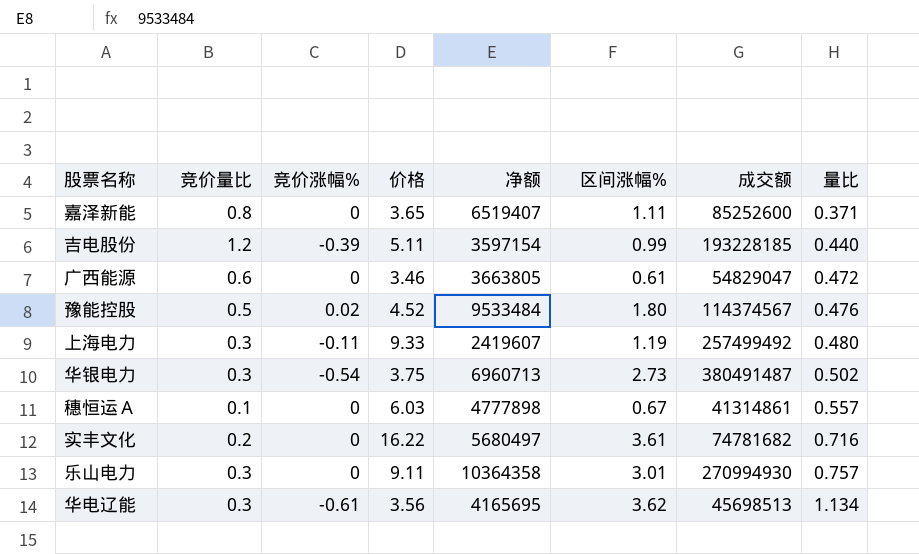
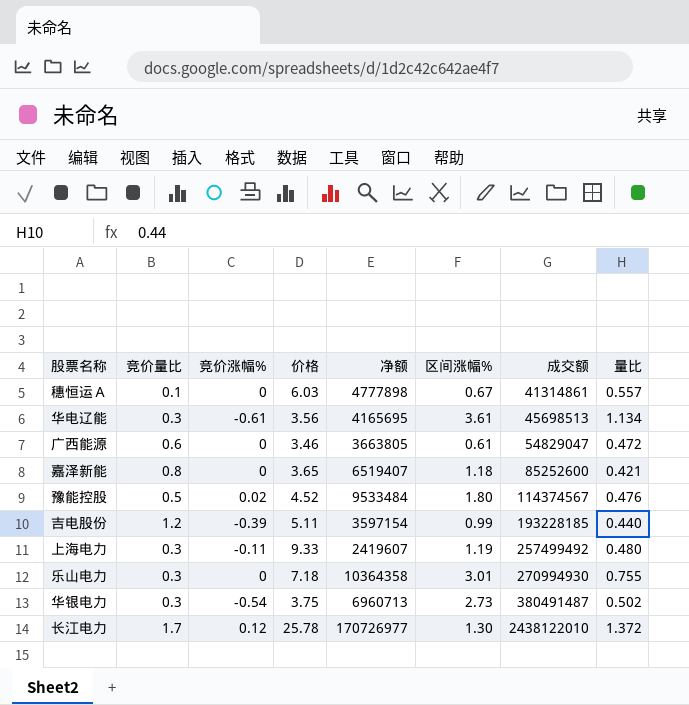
row order: 量比 ascending -> 成交额 ascending
row 实丰文化: 0.2 | 0 | 16.22 | 5680497 | 3.61 | 74781682 | 0.716 -> none
华电辽能 | 区间涨幅%: 3.62 -> 3.61
嘉泽新能 | 区间涨幅%: 1.11 -> 1.18
嘉泽新能 | 量比: 0.371 -> 0.421
乐山电力 | 价格: 9.11 -> 7.18
乐山电力 | 量比: 0.757 -> 0.755
row 长江电力: none -> 1.7 | 0.12 | 25.78 | 170726977 | 1.30 | 2438122010 | 1.372

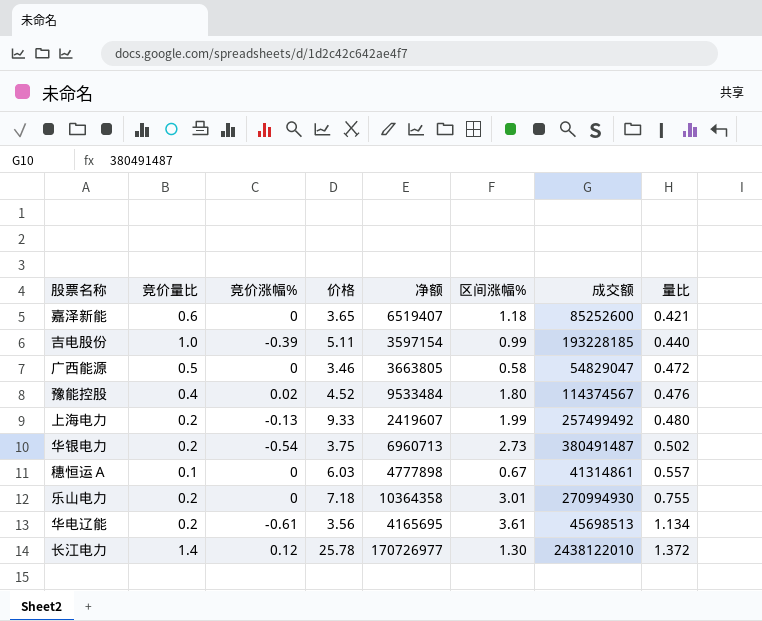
row order: 成交额 ascending -> 量比 ascending
嘉泽新能 | 竞价量比: 0.8 -> 0.6
吉电股份 | 竞价量比: 1.2 -> 1.0
广西能源 | 竞价量比: 0.6 -> 0.5
广西能源 | 区间涨幅%: 0.61 -> 0.58
豫能控股 | 竞价量比: 0.5 -> 0.4
上海电力 | 竞价量比: 0.3 -> 0.2
上海电力 | 竞价涨幅%: -0.11 -> -0.13
上海电力 | 区间涨幅%: 1.19 -> 1.99
华银电力 | 竞价量比: 0.3 -> 0.2
乐山电力 | 竞价量比: 0.3 -> 0.2
华电辽能 | 竞价量比: 0.3 -> 0.2
长江电力 | 竞价量比: 1.7 -> 1.4

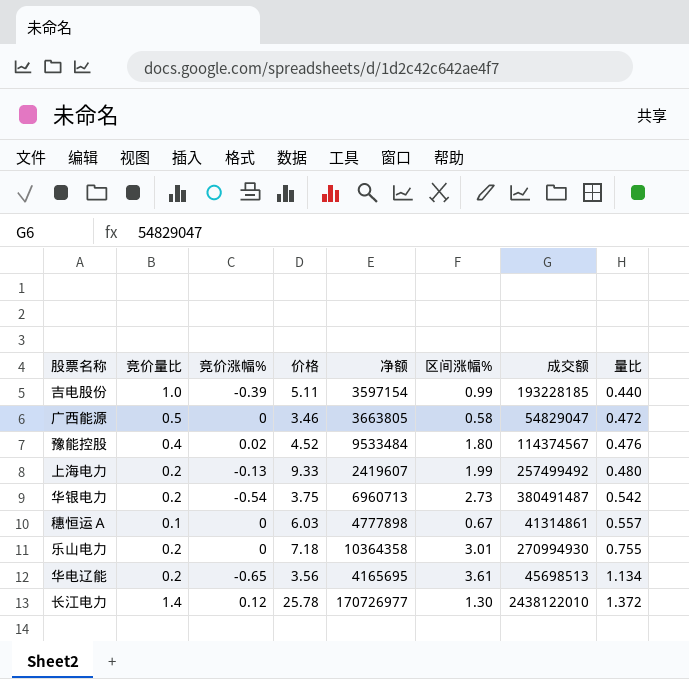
row 嘉泽新能: 0.6 | 0 | 3.65 | 6519407 | 1.18 | 85252600 | 0.421 -> none
华银电力 | 量比: 0.502 -> 0.542
华电辽能 | 竞价涨幅%: -0.61 -> -0.65

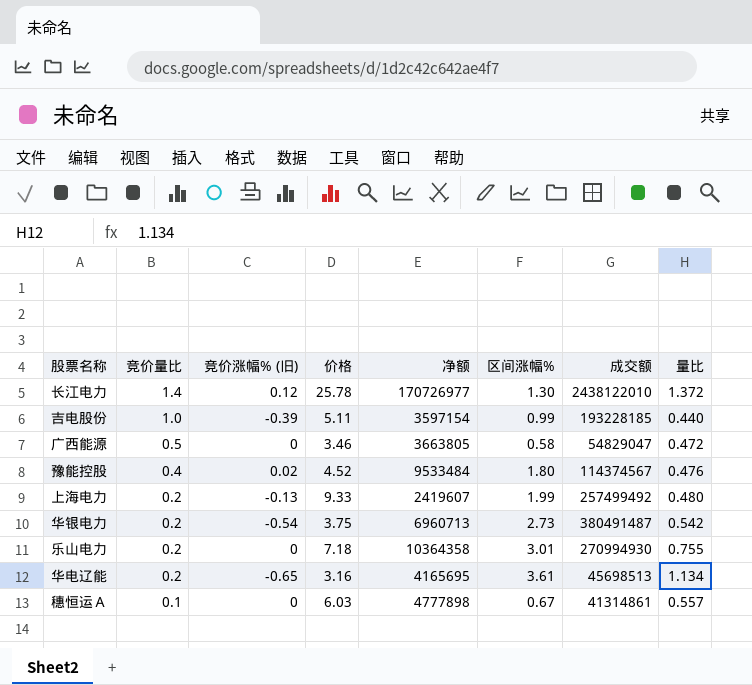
row order: 量比 ascending -> 竞价量比 descending
column name: 竞价涨幅% -> 竞价涨幅% (旧)
华电辽能 | 价格: 3.56 -> 3.16

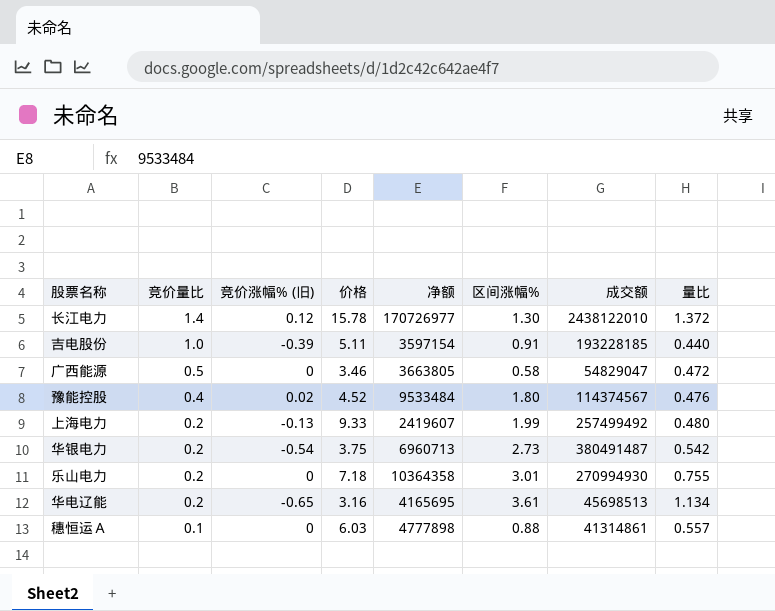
长江电力 | 价格: 25.78 -> 15.78
吉电股份 | 区间涨幅%: 0.99 -> 0.91
穗恒运Ａ | 区间涨幅%: 0.67 -> 0.88

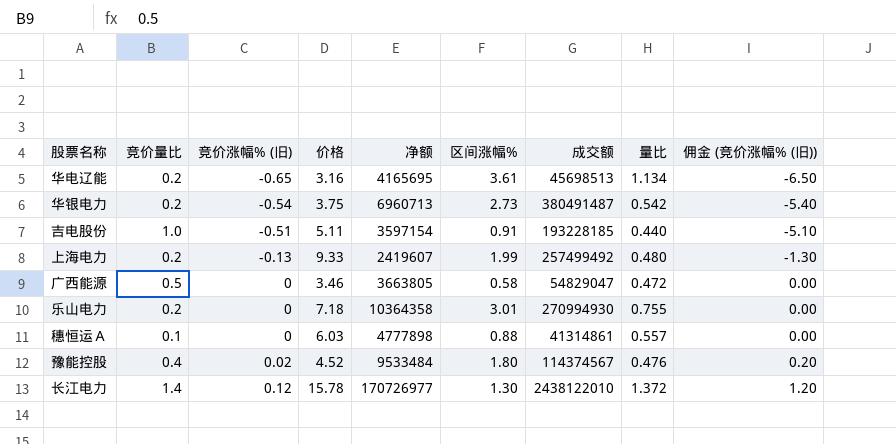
row order: 竞价量比 descending -> 竞价涨幅% (旧) ascending
column 佣金 (竞价涨幅% (旧)) | formula: none -> [竞价涨幅% (旧)] * 10
吉电股份 | 竞价涨幅% (旧): -0.39 -> -0.51

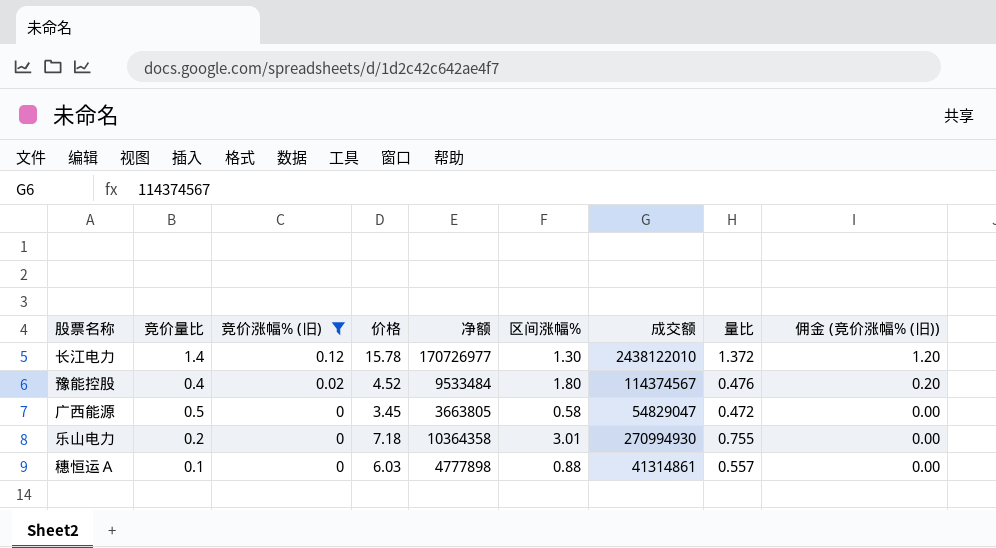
filter: none -> 竞价涨幅% (旧) >= 0
row order: 竞价涨幅% (旧) ascending -> 竞价涨幅% (旧) descending
广西能源 | 价格: 3.46 -> 3.45

